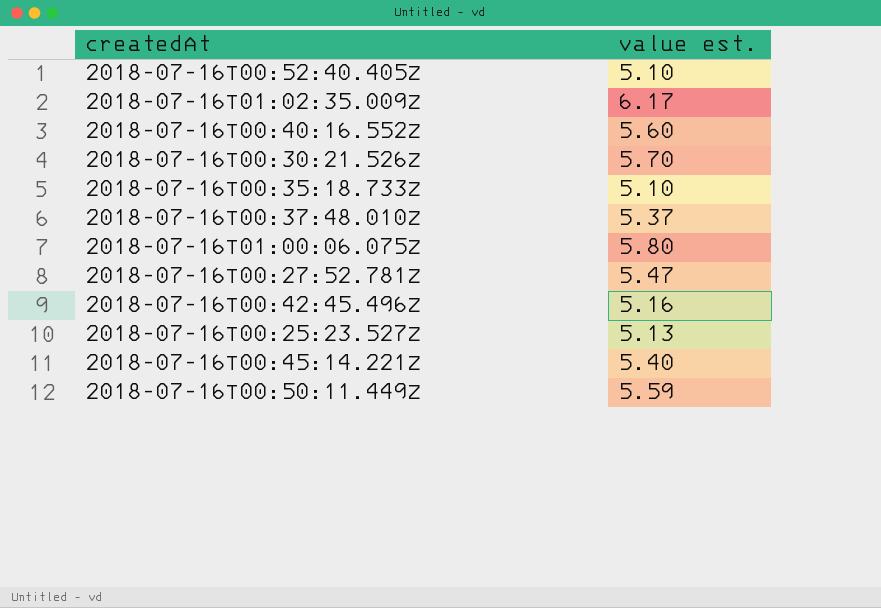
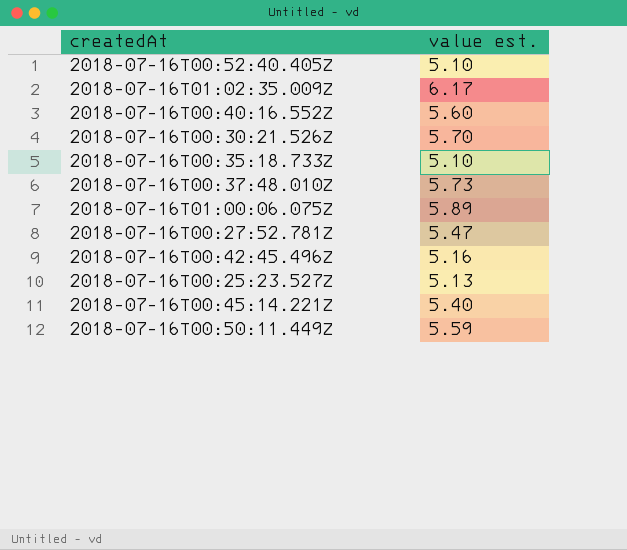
2018-07-16T00:37:48.010Z | value est.: 5.37 -> 5.73
2018-07-16T01:00:06.075Z | value est.: 5.80 -> 5.89

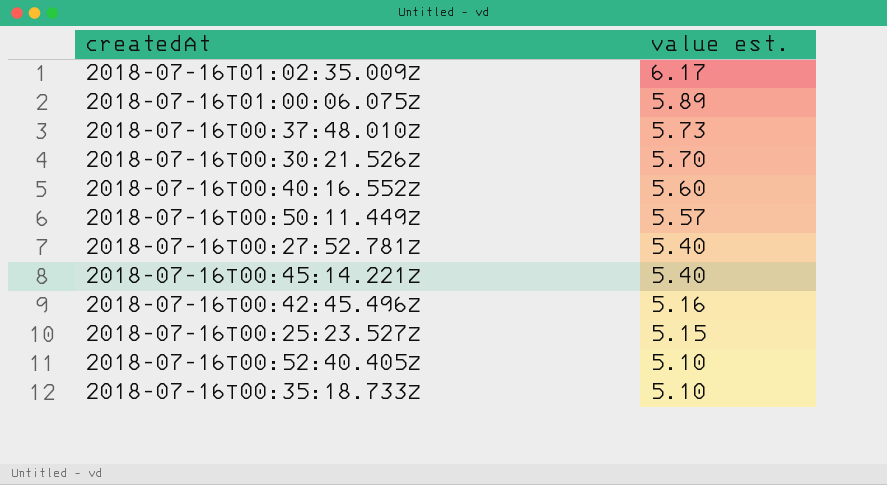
row order: none -> value est. descending
2018-07-16T00:50:11.449Z | value est.: 5.59 -> 5.57
2018-07-16T00:27:52.781Z | value est.: 5.47 -> 5.40
2018-07-16T00:25:23.527Z | value est.: 5.13 -> 5.15

